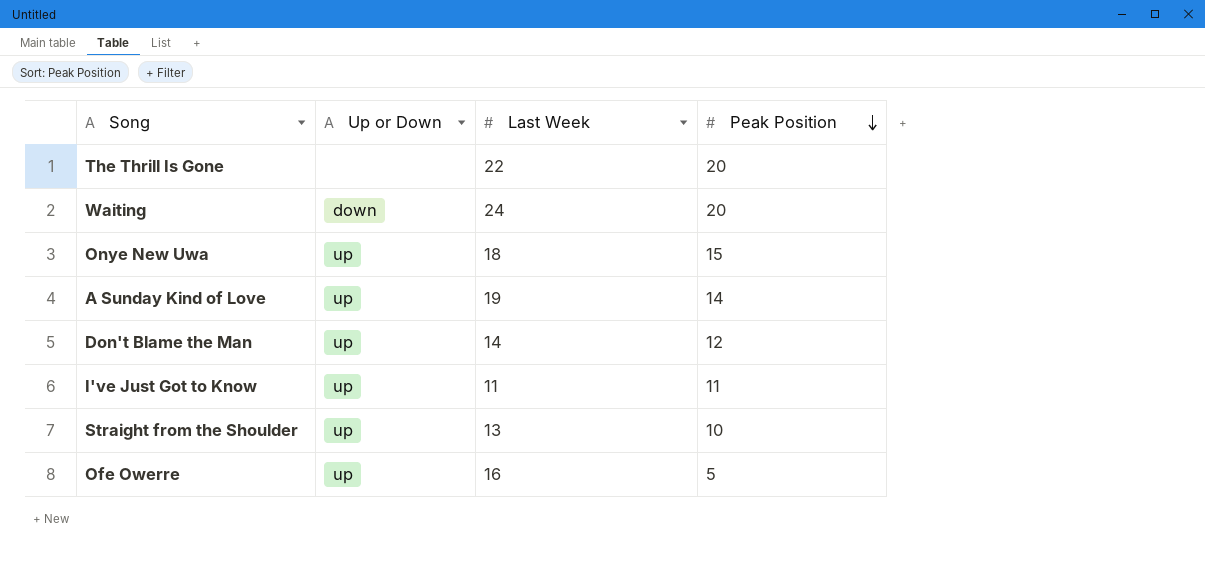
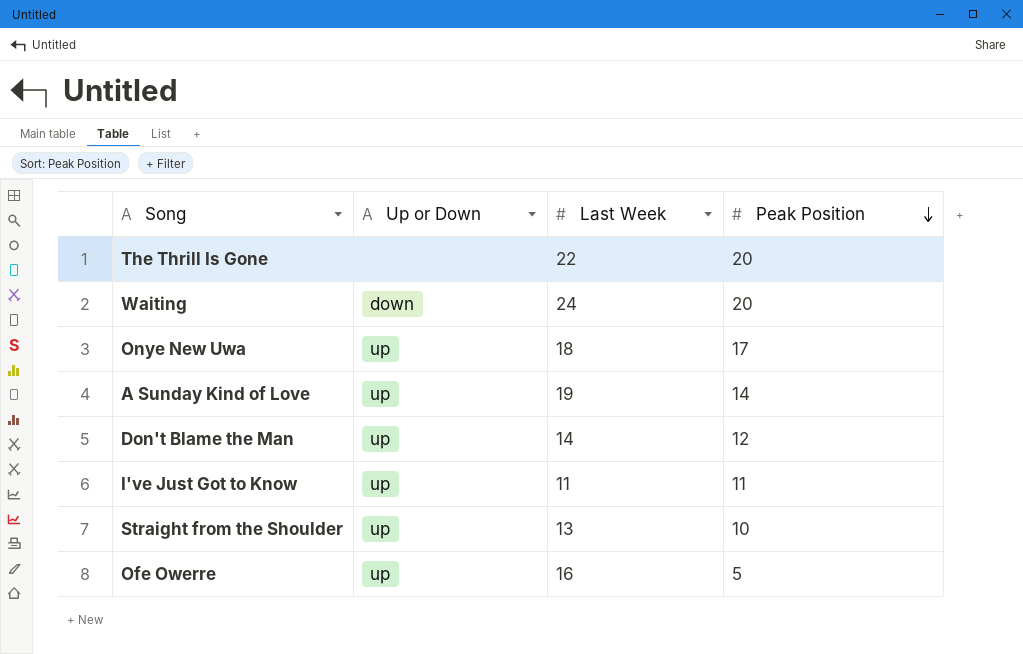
Onye New Uwa | Peak Position: 15 -> 17

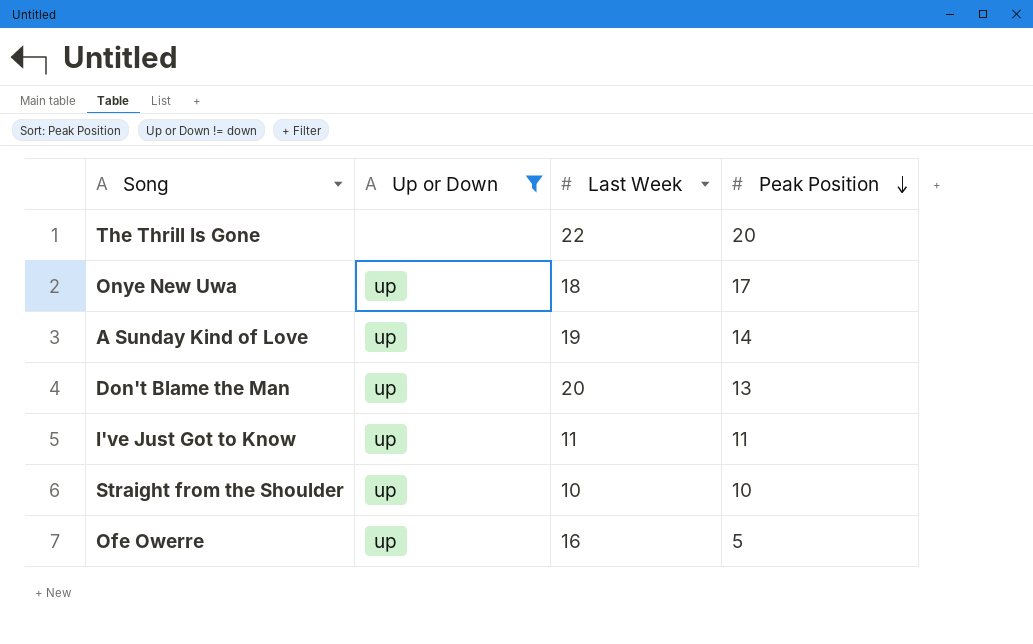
filter: none -> Up or Down != down
Don't Blame the Man | Last Week: 14 -> 20
Don't Blame the Man | Peak Position: 12 -> 13
Straight from the Shoulder | Last Week: 13 -> 10

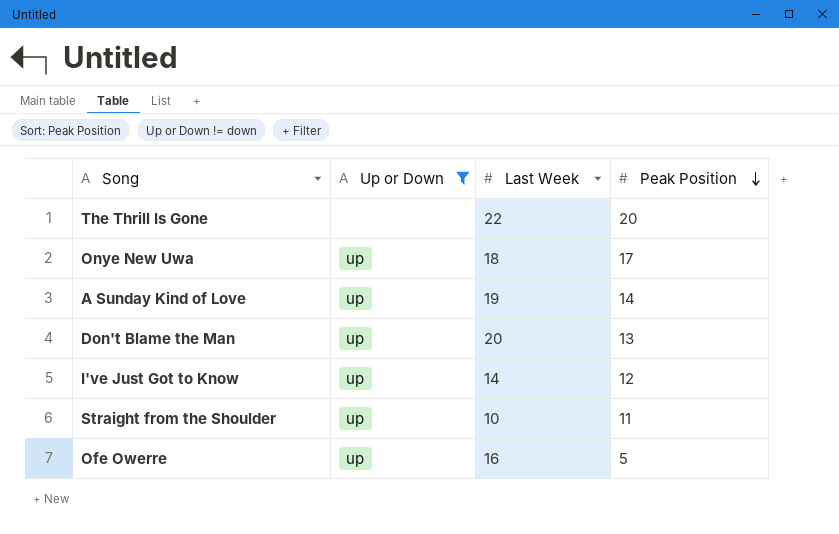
I've Just Got to Know | Last Week: 11 -> 14
I've Just Got to Know | Peak Position: 11 -> 12
Straight from the Shoulder | Peak Position: 10 -> 11

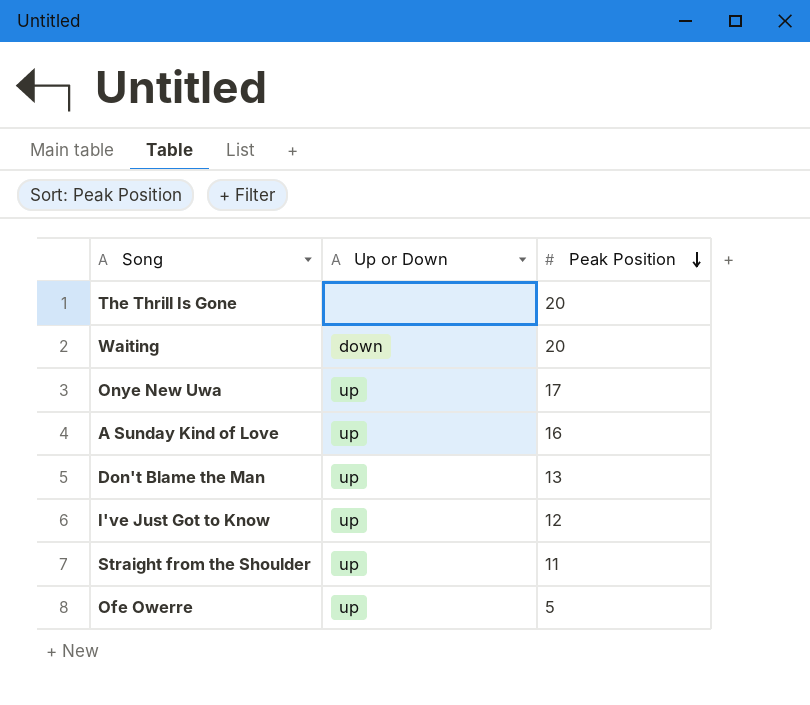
filter: Up or Down != down -> none
column Last Week | position: 3 -> none
A Sunday Kind of Love | Peak Position: 14 -> 16

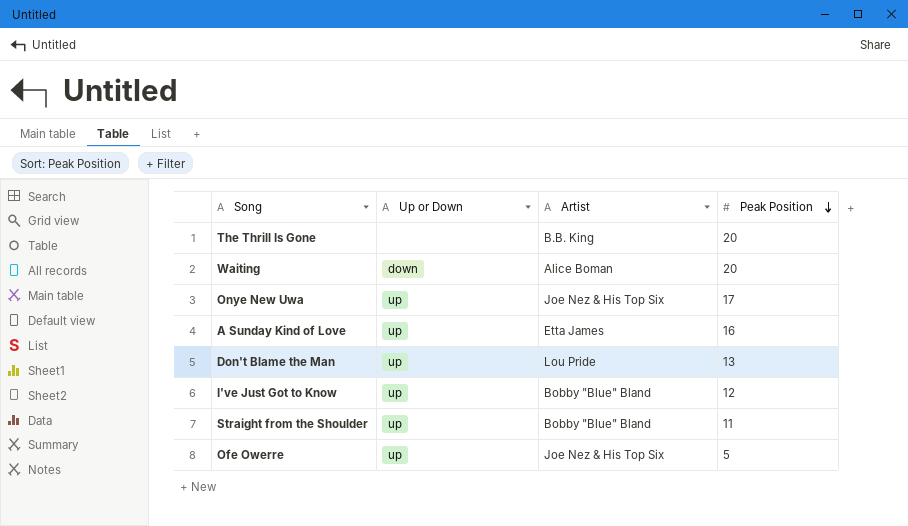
column Artist | position: none -> 3

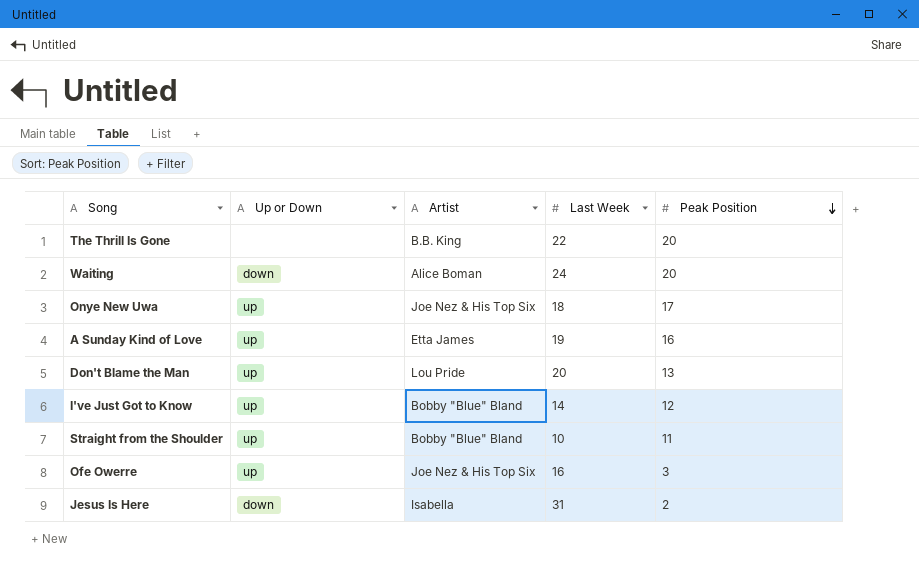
column Last Week | position: none -> 4
Ofe Owerre | Peak Position: 5 -> 3
row Jesus Is Here: none -> down | Isabella | 31 | 2

